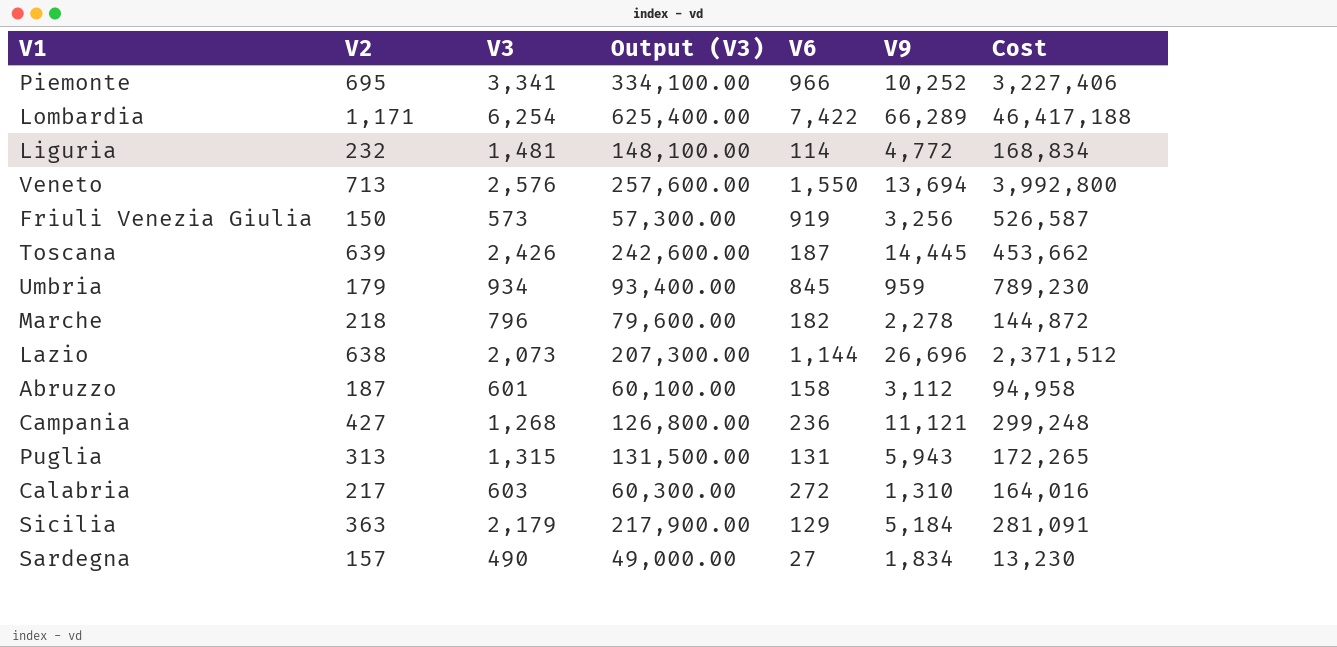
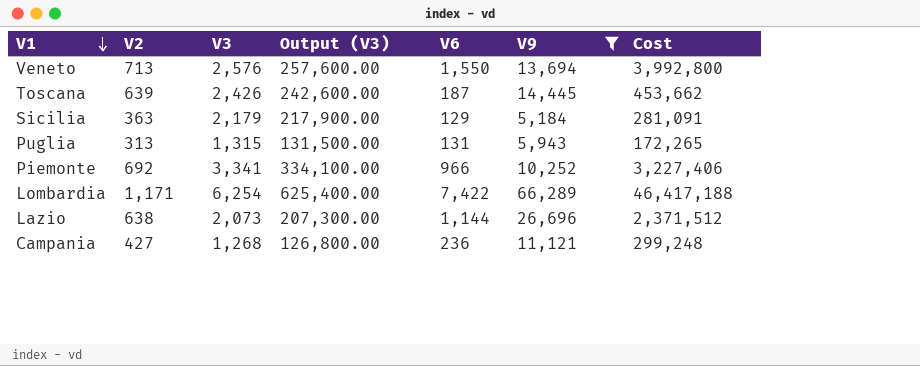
filter: none -> V9 >= 5,184
row order: none -> V1 descending
Piemonte | V2: 695 -> 692

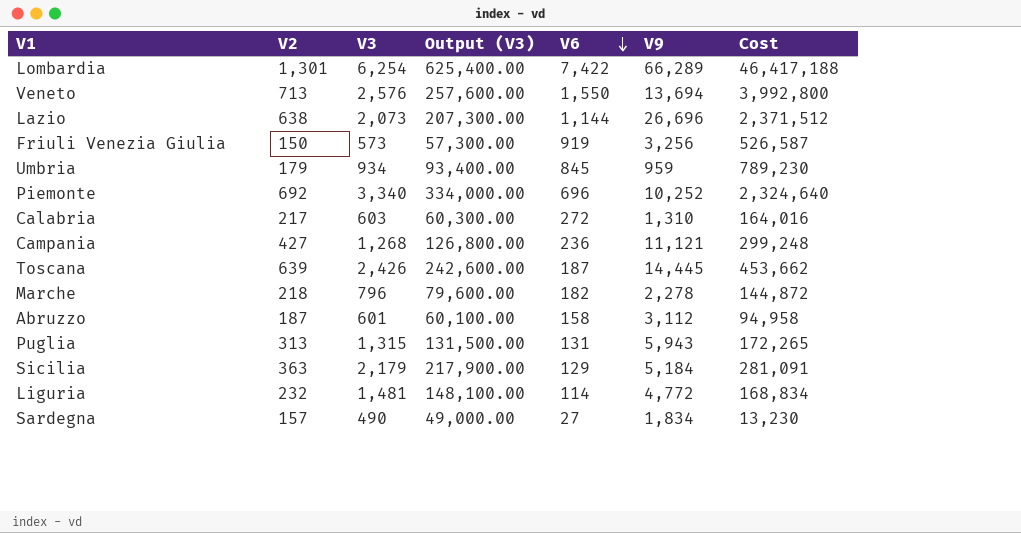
filter: V9 >= 5,184 -> none
row order: V1 descending -> V6 descending
Lombardia | V2: 1,171 -> 1,301
Piemonte | V3: 3,341 -> 3,340
Piemonte | Output (V3): 334,100.00 -> 334,000.00
Piemonte | V6: 966 -> 696
Piemonte | Cost: 3,227,406 -> 2,324,640

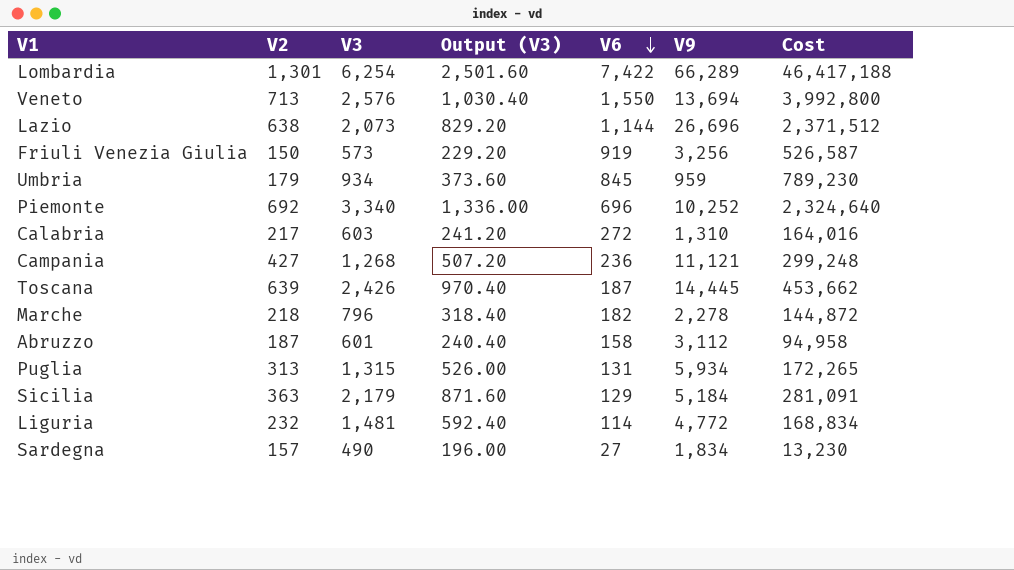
column Output (V3) | formula: [V3] * 100 -> [V3] * 0.4
Puglia | V9: 5,943 -> 5,934

